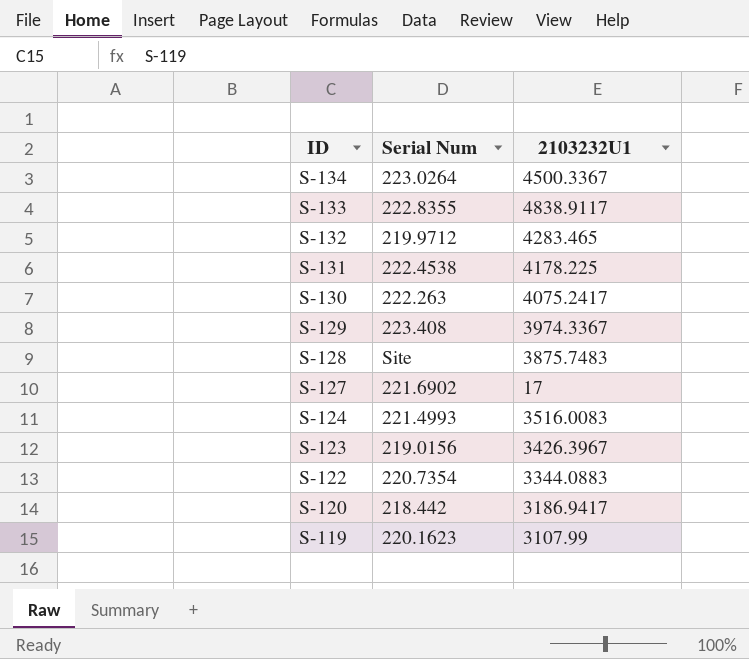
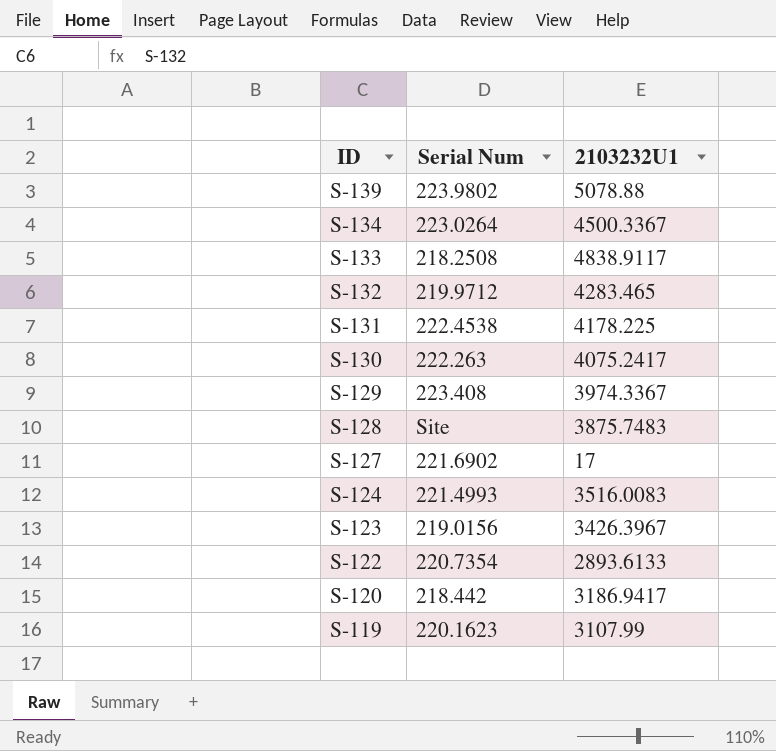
row S-139: none -> 223.9802 | 5078.88
S-133 | Serial Num: 222.8355 -> 218.2508
S-122 | 2103232U1: 3344.0883 -> 2893.6133

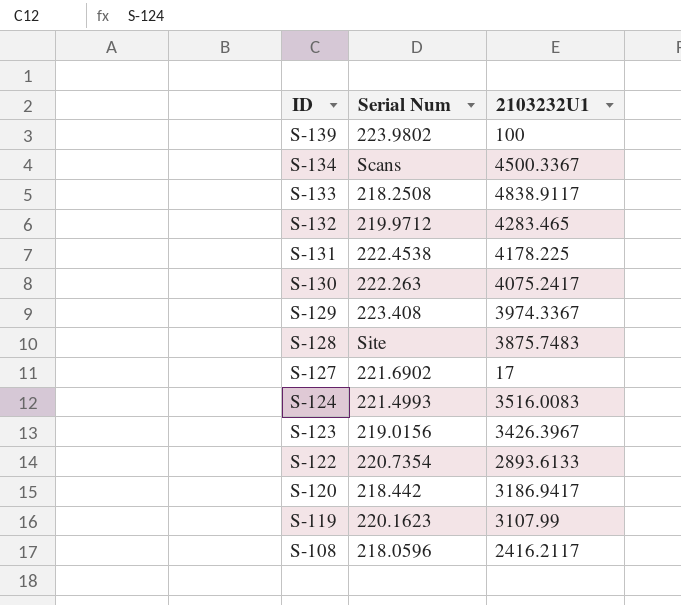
S-139 | 2103232U1: 5078.88 -> 100
S-134 | Serial Num: 223.0264 -> Scans
row S-108: none -> 218.0596 | 2416.2117

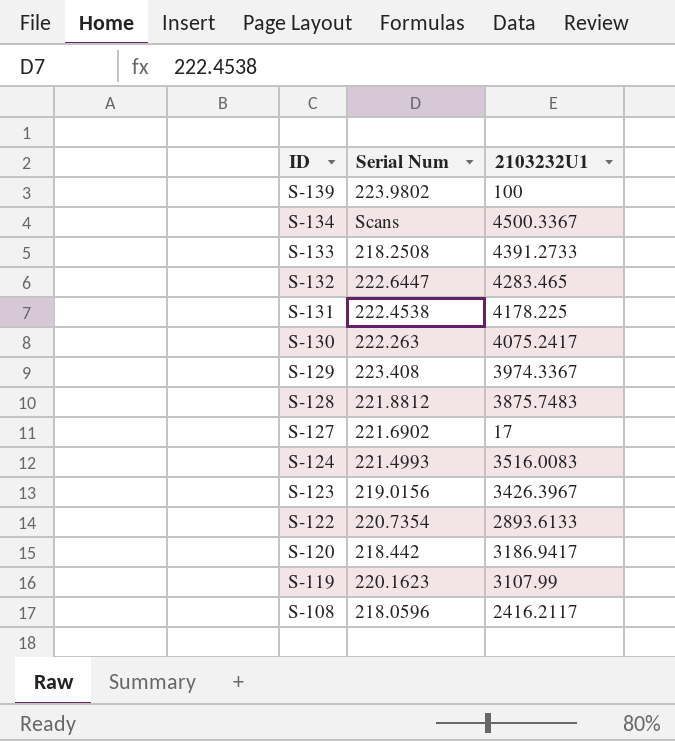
S-133 | 2103232U1: 4838.9117 -> 4391.2733
S-132 | Serial Num: 219.9712 -> 222.6447
S-128 | Serial Num: Site -> 221.8812

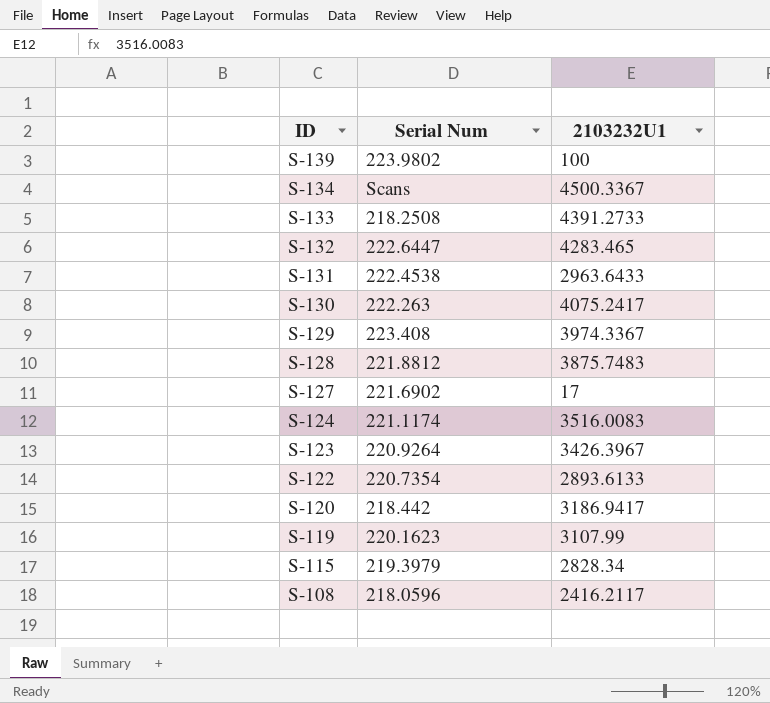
S-131 | 2103232U1: 4178.225 -> 2963.6433
S-124 | Serial Num: 221.4993 -> 221.1174
S-123 | Serial Num: 219.0156 -> 220.9264
row S-115: none -> 219.3979 | 2828.34

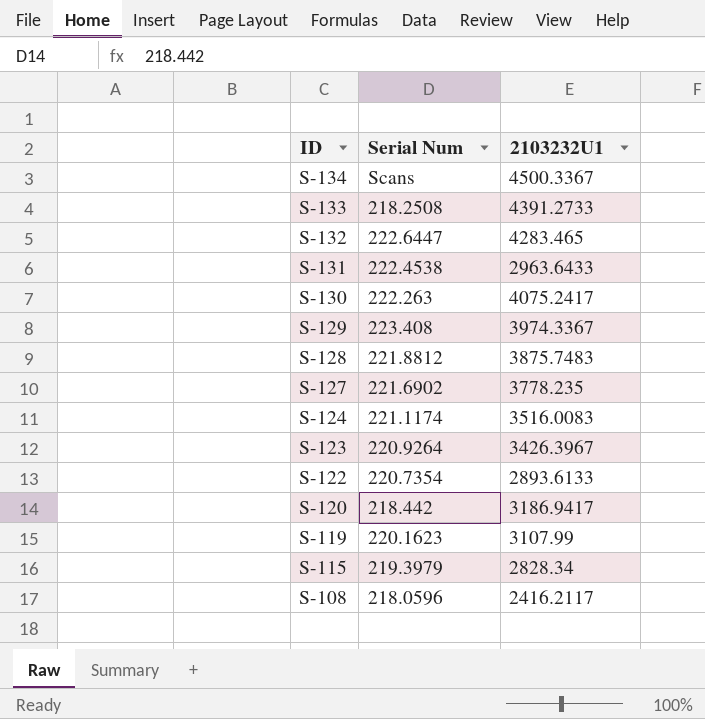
row S-139: 223.9802 | 100 -> none
S-127 | 2103232U1: 17 -> 3778.235

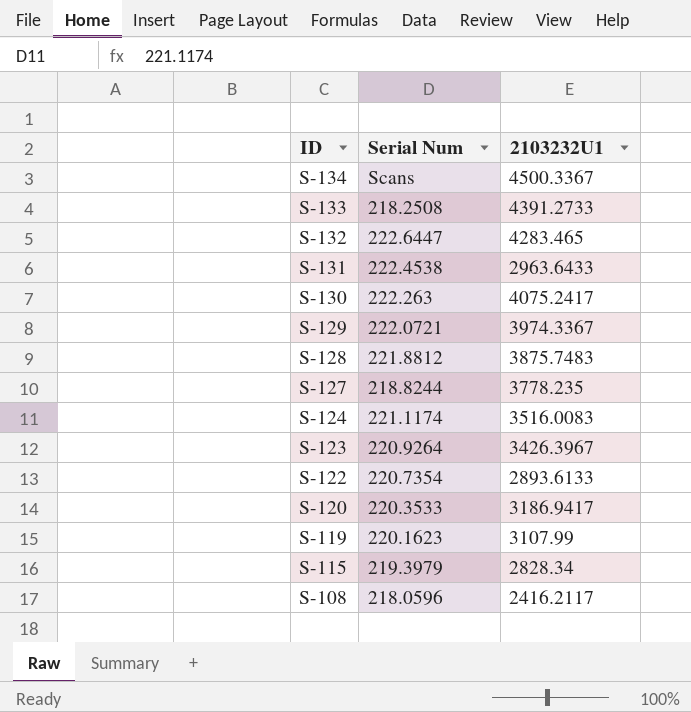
S-129 | Serial Num: 223.408 -> 222.0721
S-127 | Serial Num: 221.6902 -> 218.8244
S-120 | Serial Num: 218.442 -> 220.3533

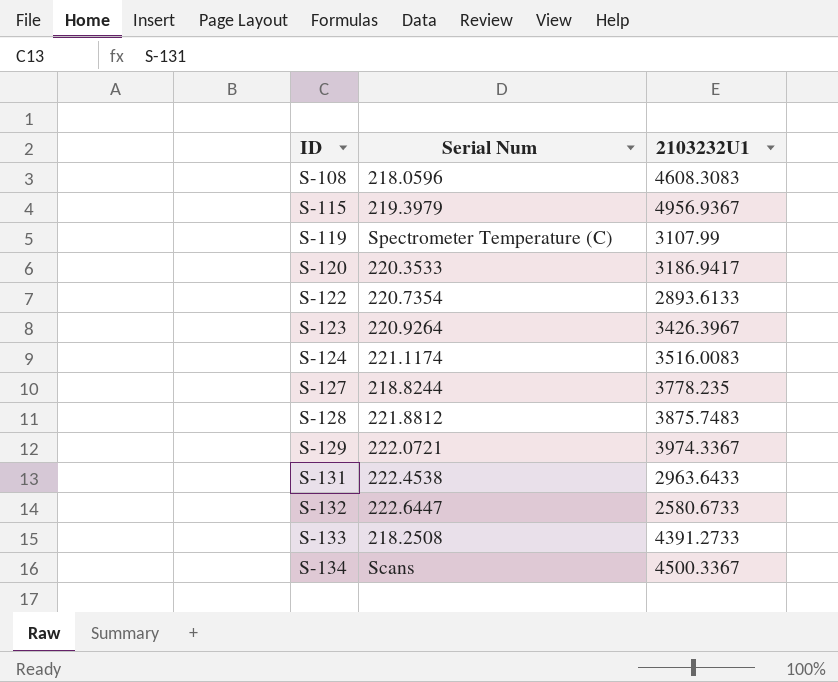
row order: ID descending -> ID ascending
row S-130: 222.263 | 4075.2417 -> none
S-108 | 2103232U1: 2416.2117 -> 4608.3083
S-115 | 2103232U1: 2828.34 -> 4956.9367
S-119 | Serial Num: 220.1623 -> Spectrometer Temperature (C)
S-132 | 2103232U1: 4283.465 -> 2580.6733

